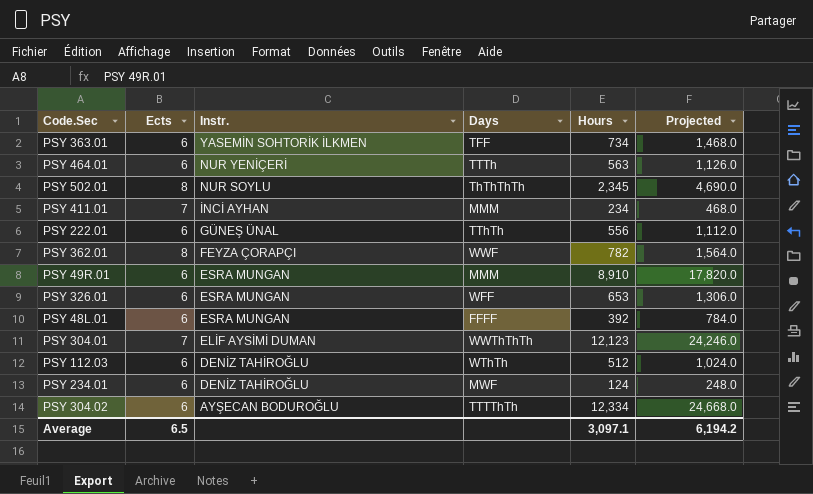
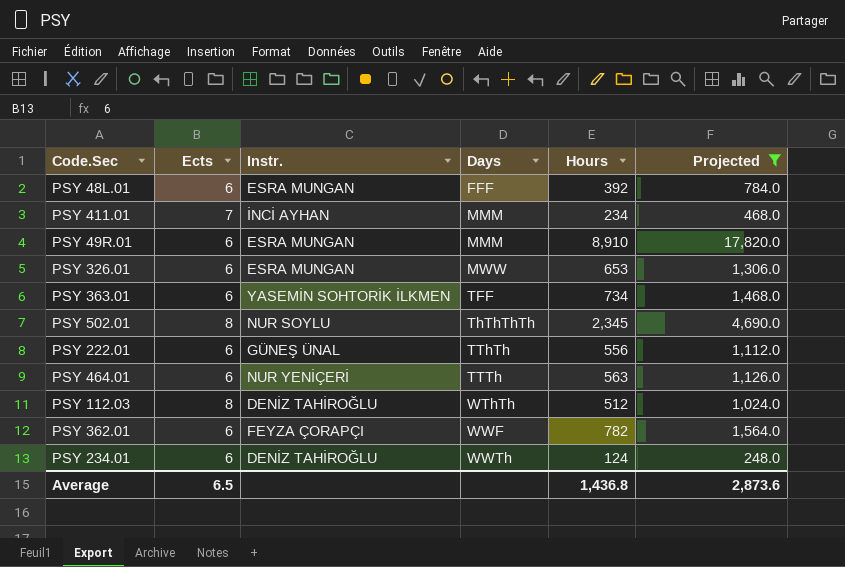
filter: none -> Projected <= 17,820.0
row order: Instr. descending -> Days ascending
PSY 48L.01 | Days: FFFF -> FFF
PSY 326.01 | Days: WFF -> MWW
PSY 112.03 | Ects: 6 -> 8
PSY 362.01 | Ects: 8 -> 6
PSY 234.01 | Days: MWF -> WWTh
Average | Hours: 3,097.1 -> 1,436.8
Average | Projected: 6,194.2 -> 2,873.6

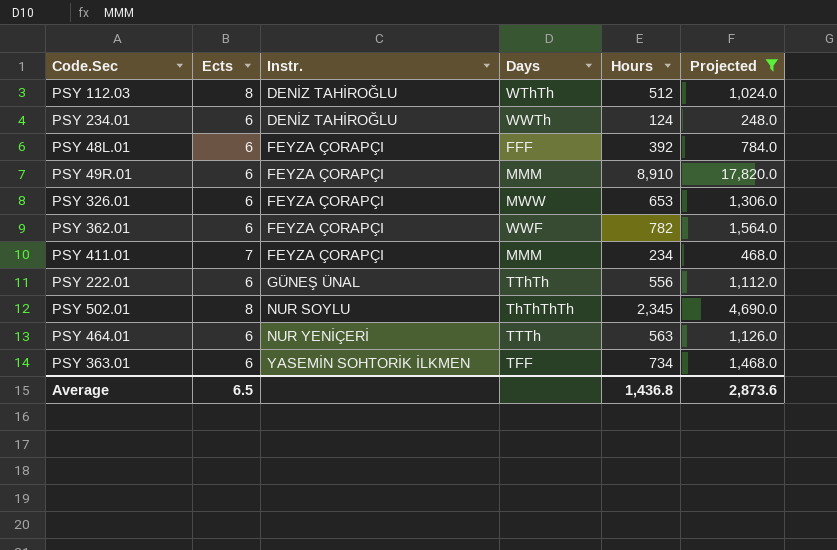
row order: Days ascending -> Instr. ascending
PSY 48L.01 | Instr.: ESRA MUNGAN -> FEYZA ÇORAPÇI
PSY 49R.01 | Instr.: ESRA MUNGAN -> FEYZA ÇORAPÇI
PSY 326.01 | Instr.: ESRA MUNGAN -> FEYZA ÇORAPÇI
PSY 411.01 | Instr.: İNCİ AYHAN -> FEYZA ÇORAPÇI

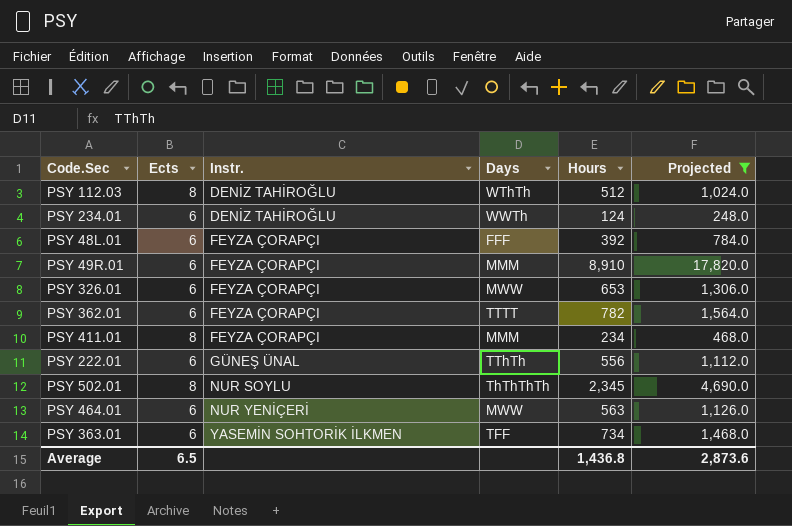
PSY 362.01 | Days: WWF -> TTTT
PSY 411.01 | Ects: 7 -> 8
PSY 464.01 | Days: TTTh -> MWW

